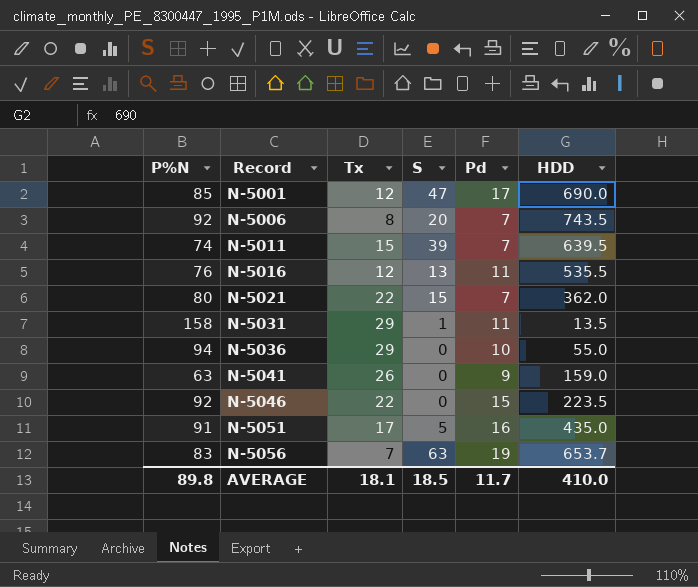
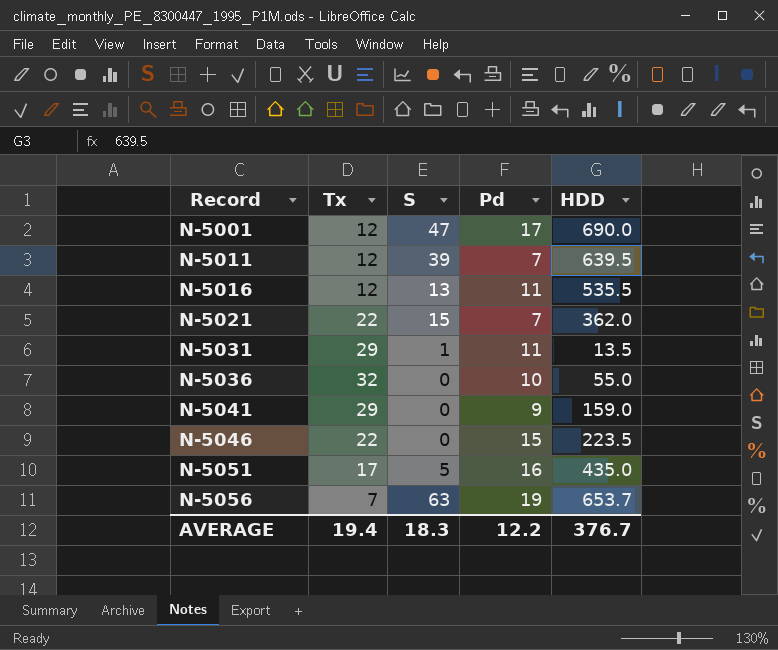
column P%N | position: 1 -> none
row N-5006: 92 | 8 | 20 | 7 | 743.5 -> none
N-5011 | Tx: 15 -> 12
N-5036 | Tx: 29 -> 32
N-5041 | Tx: 26 -> 29
AVERAGE | Tx: 18.1 -> 19.4
AVERAGE | S: 18.5 -> 18.3
AVERAGE | Pd: 11.7 -> 12.2
AVERAGE | HDD: 410.0 -> 376.7

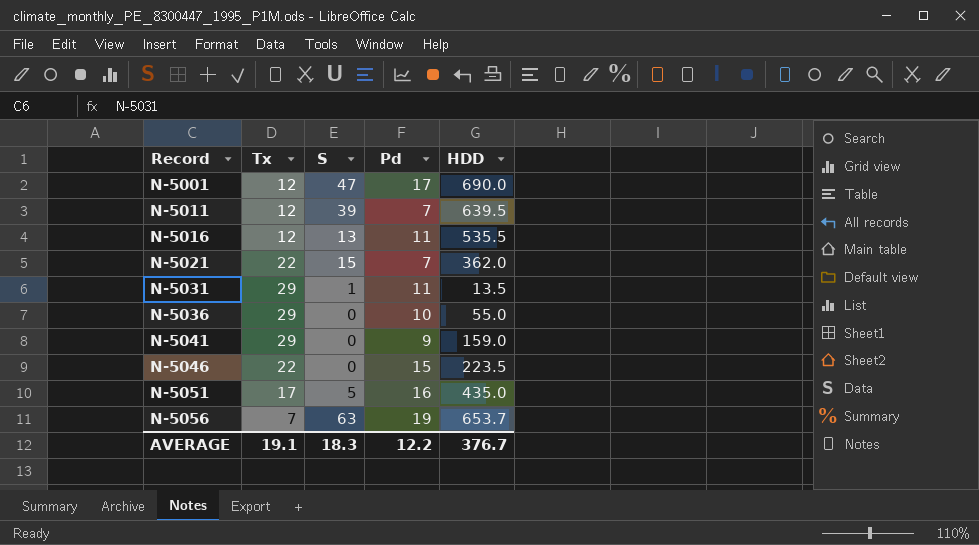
N-5036 | Tx: 32 -> 29
AVERAGE | Tx: 19.4 -> 19.1

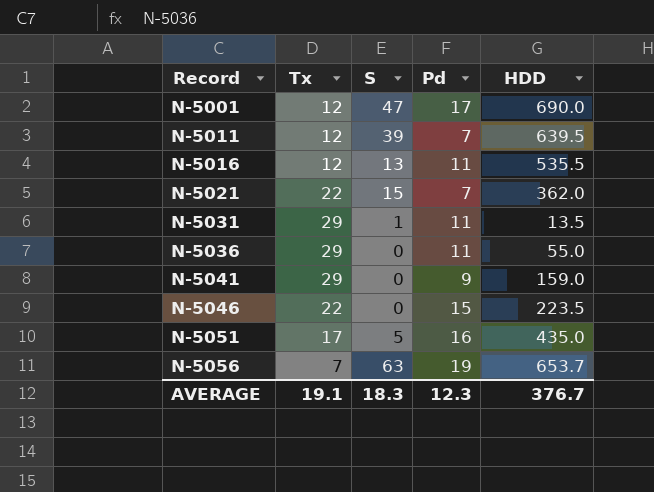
N-5036 | Pd: 10 -> 11
AVERAGE | Pd: 12.2 -> 12.3

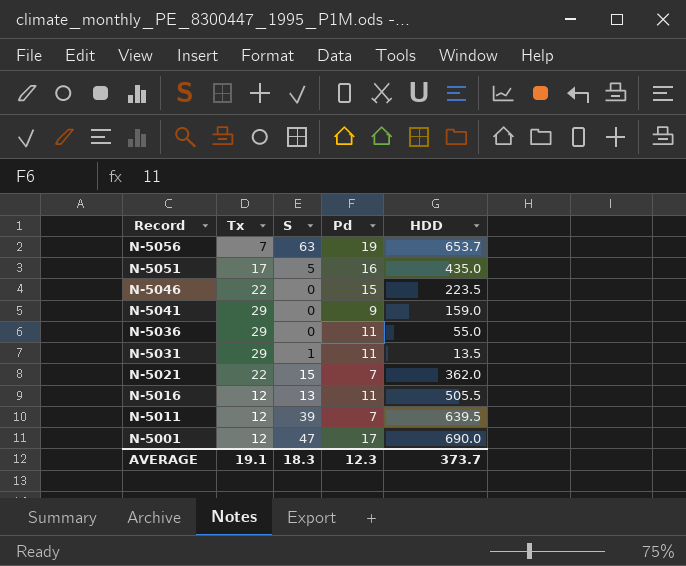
row order: Record ascending -> Record descending
N-5016 | HDD: 535.5 -> 505.5
AVERAGE | HDD: 376.7 -> 373.7

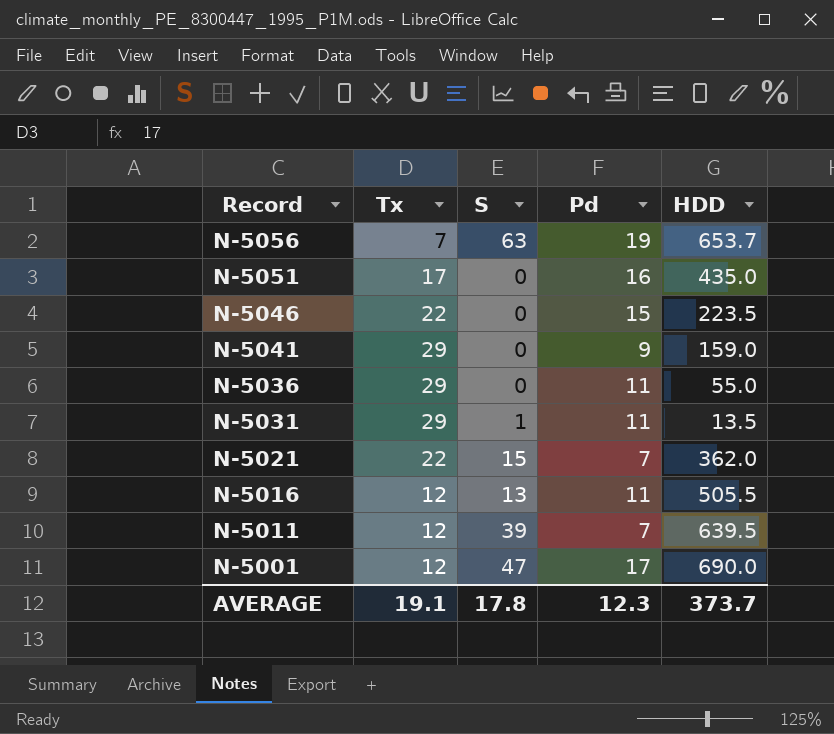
N-5051 | S: 5 -> 0
AVERAGE | S: 18.3 -> 17.8

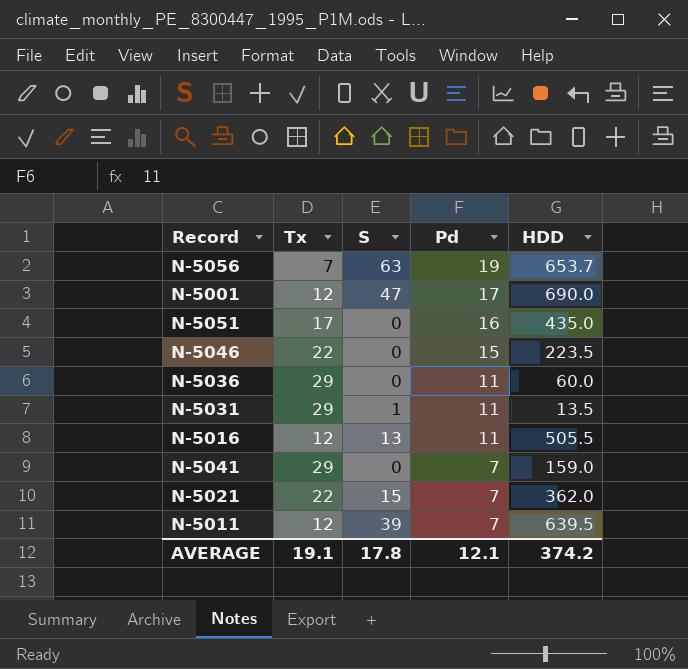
row order: Record descending -> Pd descending
N-5036 | HDD: 55.0 -> 60.0
N-5041 | Pd: 9 -> 7
AVERAGE | Pd: 12.3 -> 12.1
AVERAGE | HDD: 373.7 -> 374.2

